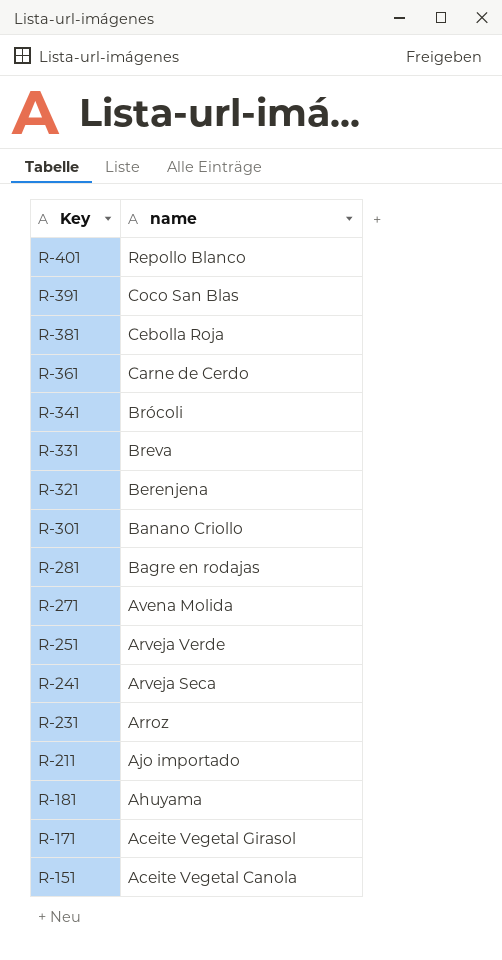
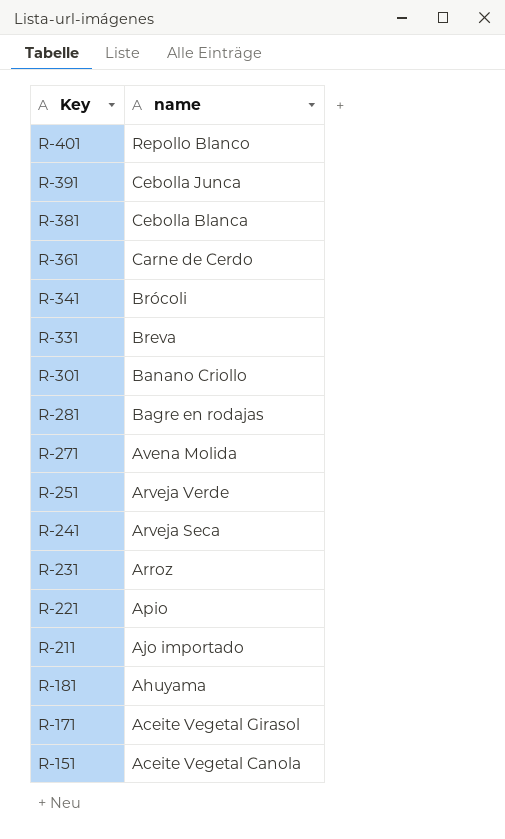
row R-321: Berenjena -> none
R-391 | name: Coco San Blas -> Cebolla Junca
R-381 | name: Cebolla Roja -> Cebolla Blanca
row R-221: none -> Apio

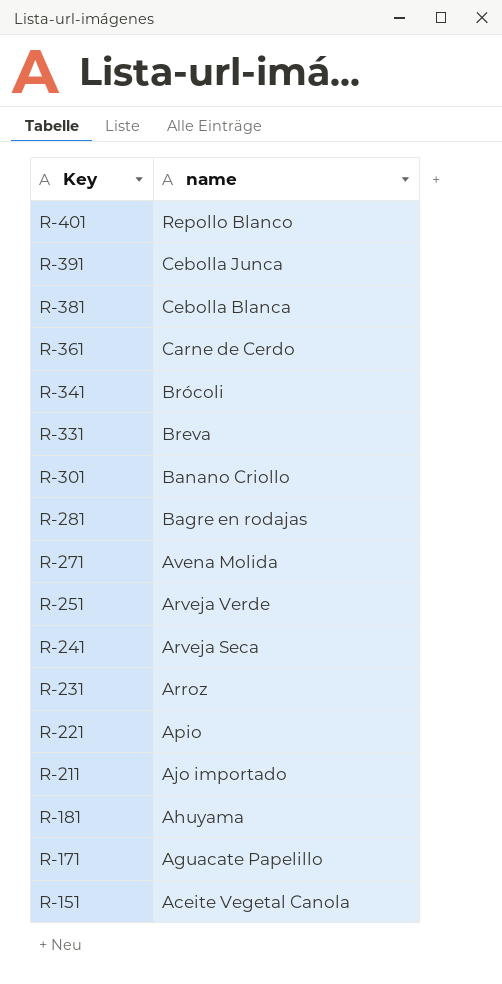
R-171 | name: Aceite Vegetal Girasol -> Aguacate Papelillo

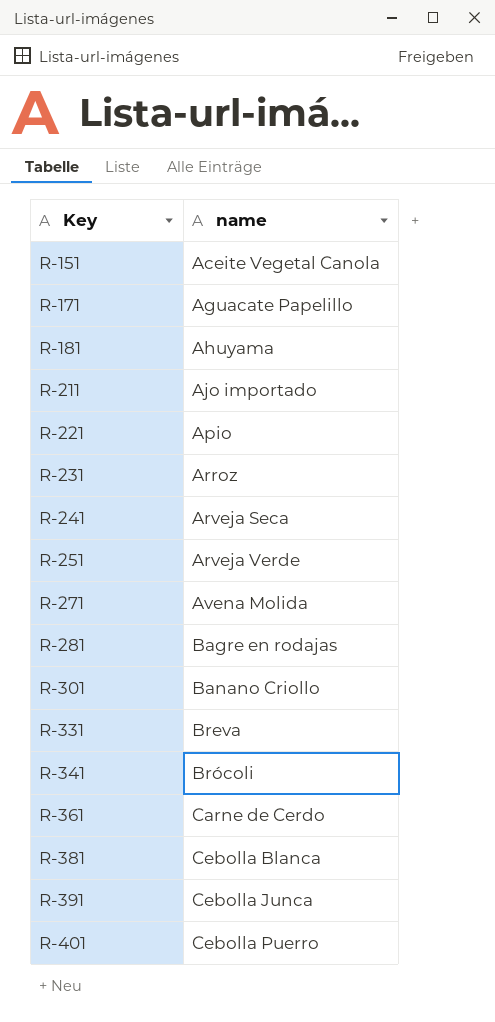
row order: Key descending -> Key ascending
R-401 | name: Repollo Blanco -> Cebolla Puerro

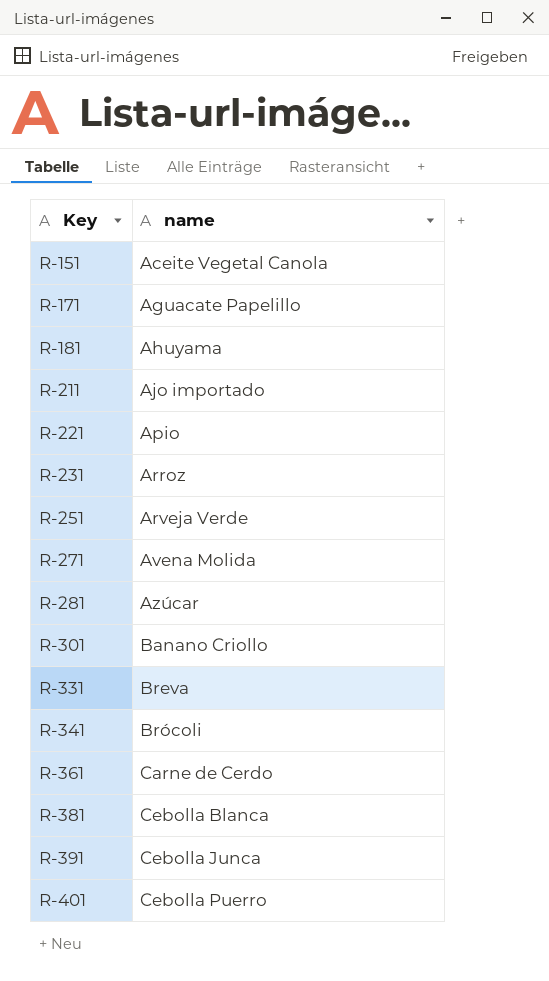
row R-241: Arveja Seca -> none
R-281 | name: Bagre en rodajas -> Azúcar

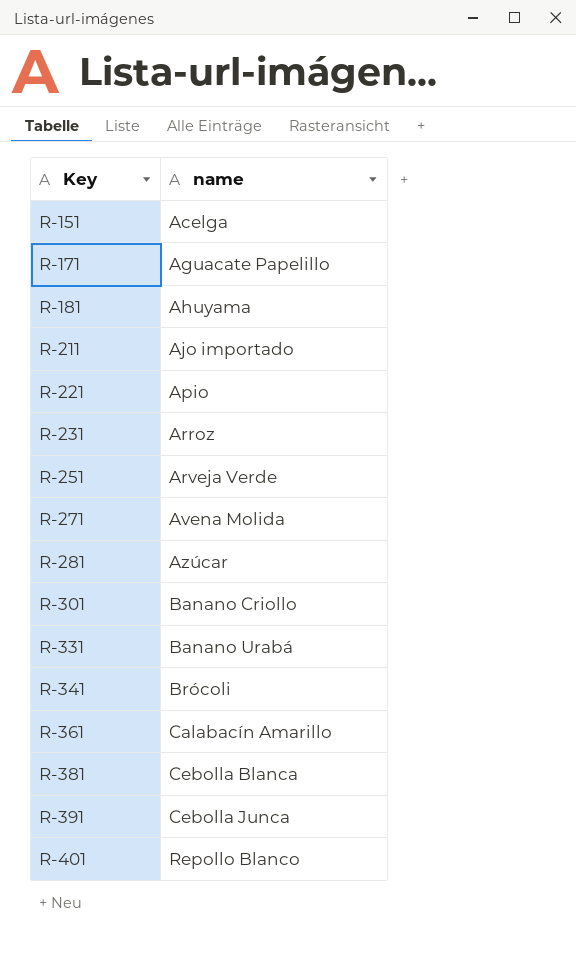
R-151 | name: Aceite Vegetal Canola -> Acelga
R-331 | name: Breva -> Banano Urabá
R-361 | name: Carne de Cerdo -> Calabacín Amarillo
R-401 | name: Cebolla Puerro -> Repollo Blanco

